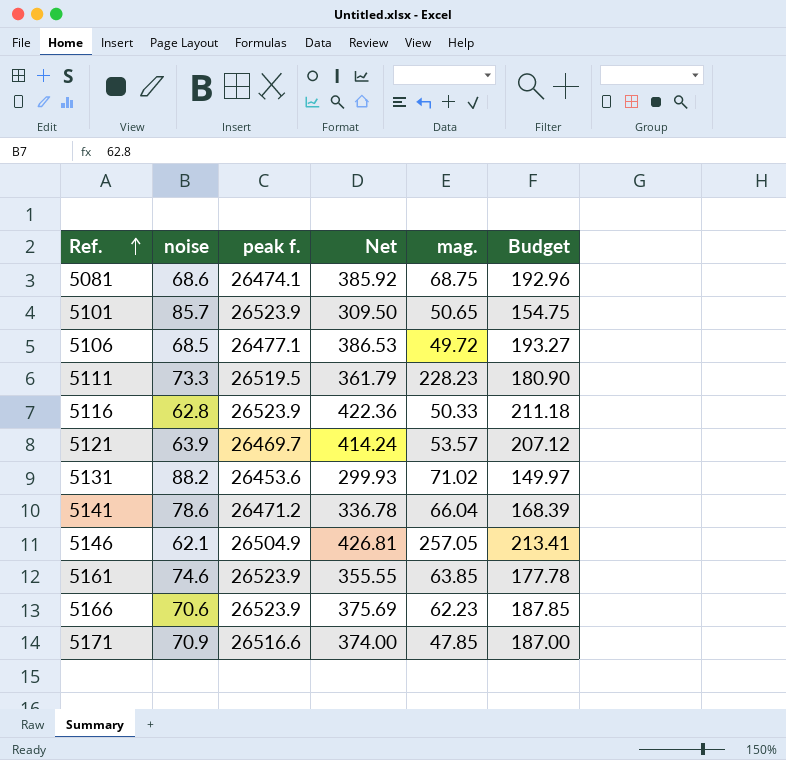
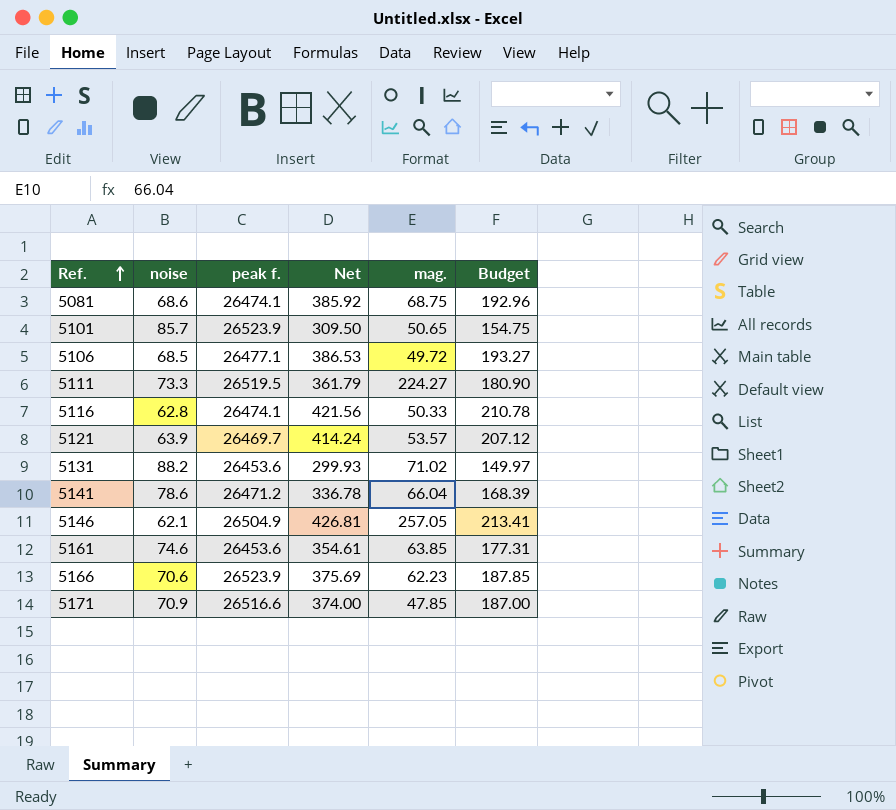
5111 | mag.: 228.23 -> 224.27
5116 | peak f.: 26523.9 -> 26474.1
5116 | Net: 422.36 -> 421.56
5116 | Budget: 211.18 -> 210.78
5161 | peak f.: 26523.9 -> 26453.6
5161 | Net: 355.55 -> 354.61
5161 | Budget: 177.78 -> 177.31

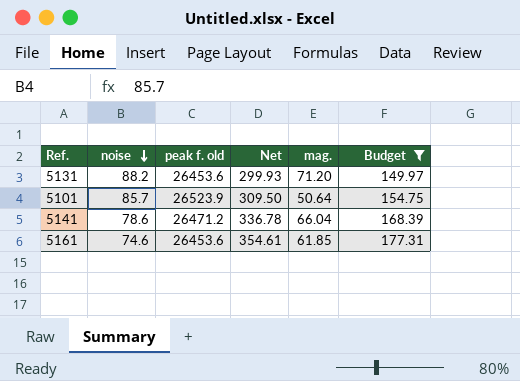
filter: none -> Budget <= 177.31
row order: Ref. ascending -> noise descending
column name: peak f. -> peak f. old
5131 | mag.: 71.02 -> 71.20
5101 | mag.: 50.65 -> 50.64
5161 | mag.: 63.85 -> 61.85

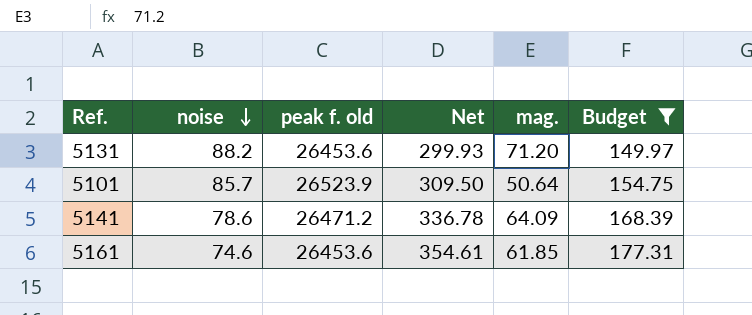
5141 | mag.: 66.04 -> 64.09

